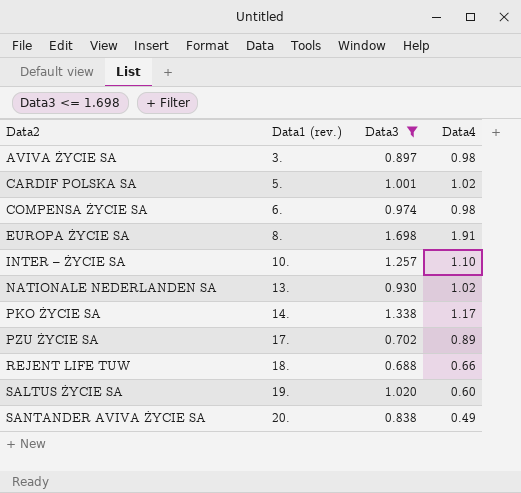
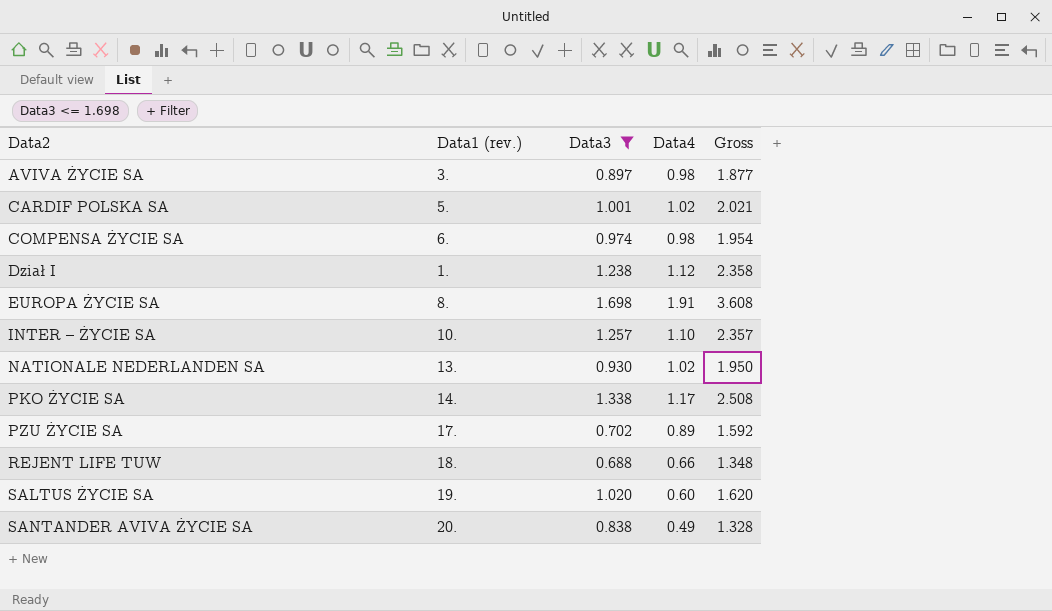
column Gross | formula: none -> [Data3] + [Data4]
row Dział I: none -> 1. | 1.238 | 1.12 | 2.358

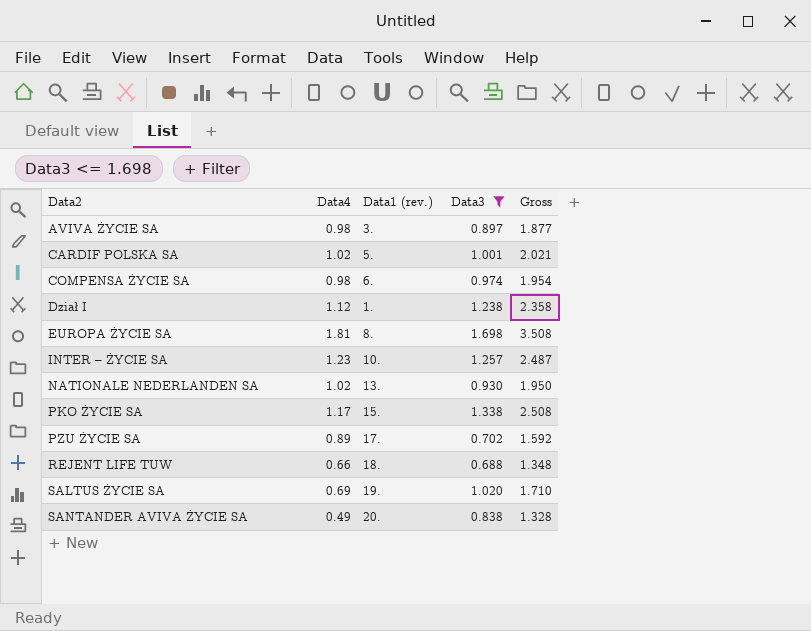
column Data4 | position: 4 -> 2
EUROPA ŻYCIE SA | Data4: 1.91 -> 1.81
EUROPA ŻYCIE SA | Gross: 3.608 -> 3.508
INTER – ŻYCIE SA | Data4: 1.10 -> 1.23
INTER – ŻYCIE SA | Gross: 2.357 -> 2.487
PKO ŻYCIE SA | Data1 (rev.): 14. -> 15.
SALTUS ŻYCIE SA | Data4: 0.60 -> 0.69
SALTUS ŻYCIE SA | Gross: 1.620 -> 1.710

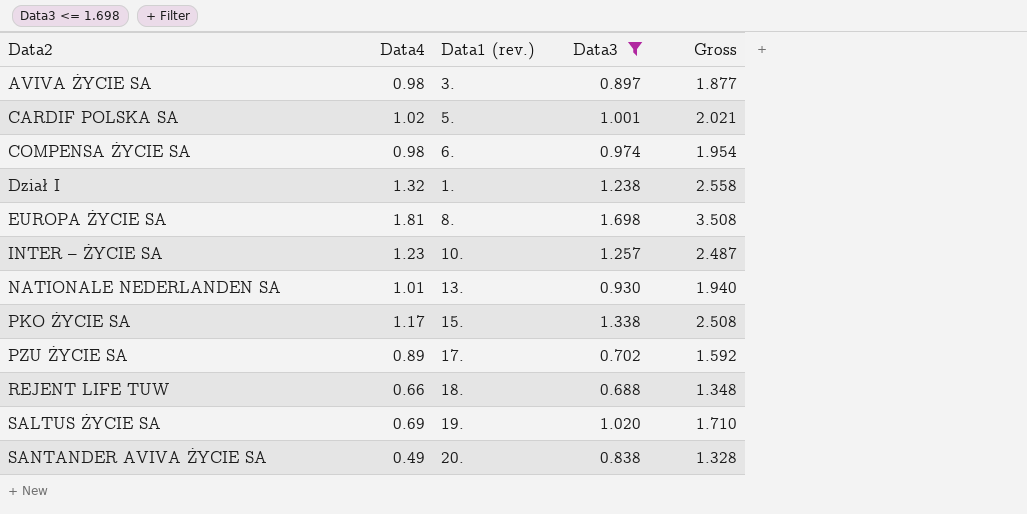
Dział I | Data4: 1.12 -> 1.32
Dział I | Gross: 2.358 -> 2.558
NATIONALE NEDERLANDEN SA | Data4: 1.02 -> 1.01
NATIONALE NEDERLANDEN SA | Gross: 1.950 -> 1.940

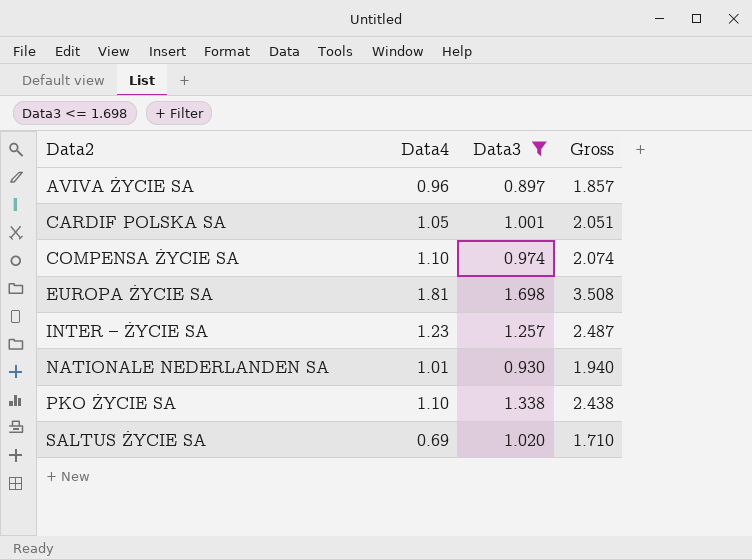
column Data1 (rev.) | position: 3 -> none
row Dział I: 1.32 | 1. | 1.238 | 2.558 -> none
row PZU ŻYCIE SA: 0.89 | 17. | 0.702 | 1.592 -> none
row REJENT LIFE TUW: 0.66 | 18. | 0.688 | 1.348 -> none
row SANTANDER AVIVA ŻYCIE SA: 0.49 | 20. | 0.838 | 1.328 -> none
AVIVA ŻYCIE SA | Data4: 0.98 -> 0.96
AVIVA ŻYCIE SA | Gross: 1.877 -> 1.857
CARDIF POLSKA SA | Data4: 1.02 -> 1.05
CARDIF POLSKA SA | Gross: 2.021 -> 2.051
COMPENSA ŻYCIE SA | Data4: 0.98 -> 1.10
COMPENSA ŻYCIE SA | Gross: 1.954 -> 2.074
PKO ŻYCIE SA | Data4: 1.17 -> 1.10
PKO ŻYCIE SA | Gross: 2.508 -> 2.438

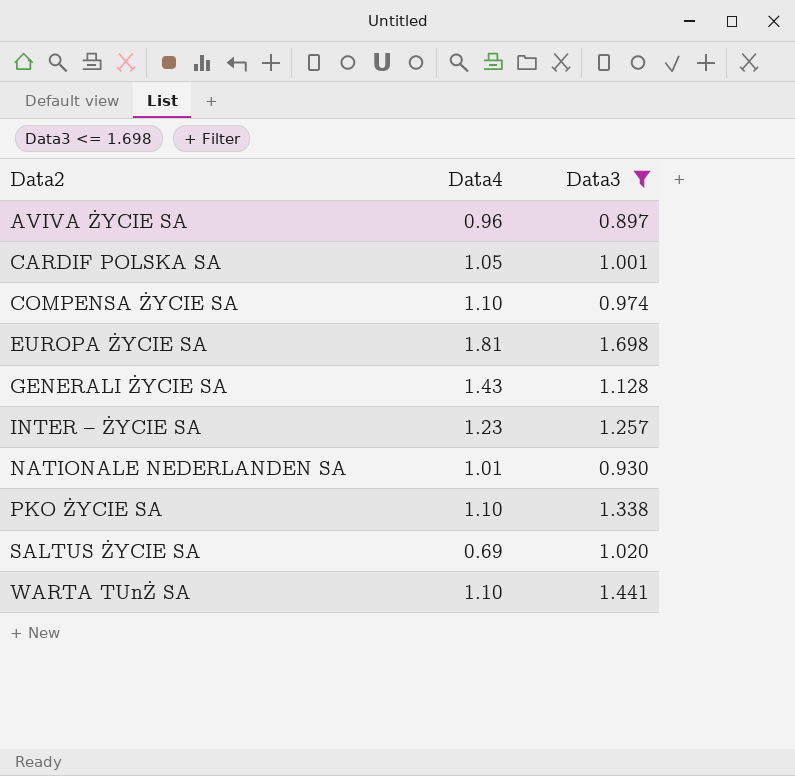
column Gross | formula: [Data4] + [Data3] -> none
row GENERALI ŻYCIE SA: none -> 1.43 | 1.128
row WARTA TUnŻ SA: none -> 1.10 | 1.441

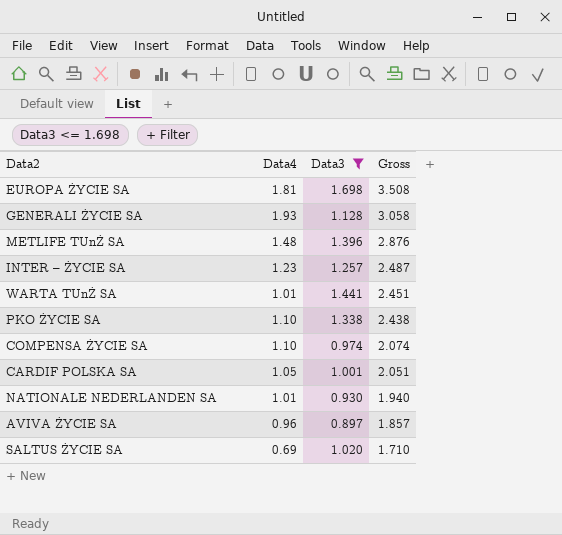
row order: Data2 ascending -> Gross descending
column Gross | formula: none -> [Data4] + [Data3]
GENERALI ŻYCIE SA | Data4: 1.43 -> 1.93
row METLIFE TUnŻ SA: none -> 1.48 | 1.396 | 2.876
WARTA TUnŻ SA | Data4: 1.10 -> 1.01

